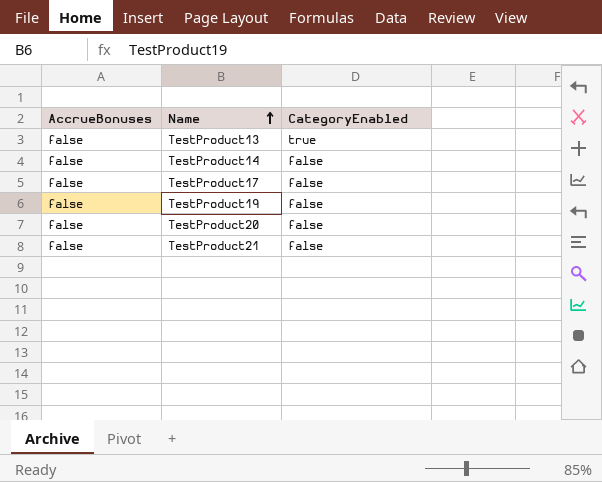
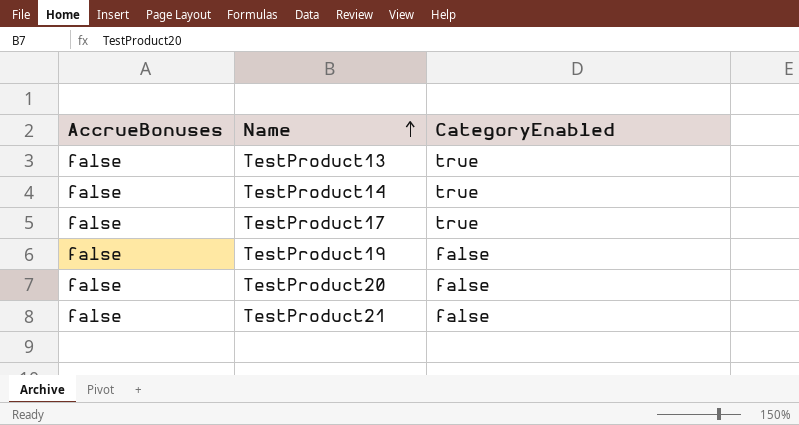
TestProduct14 | CategoryEnabled: false -> true
TestProduct17 | CategoryEnabled: false -> true

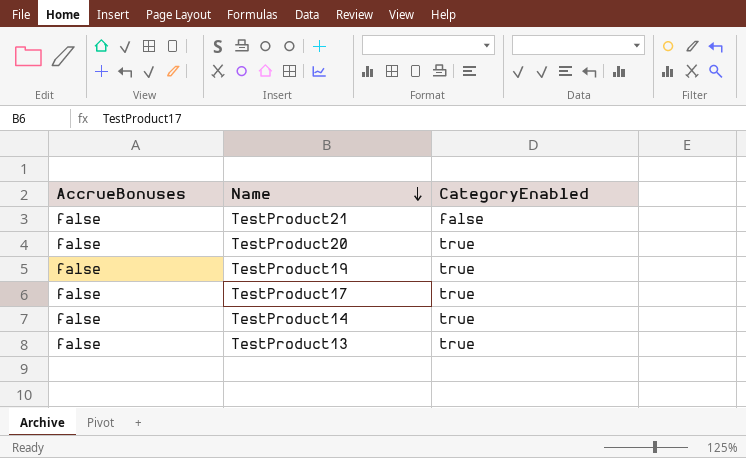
row order: Name ascending -> Name descending
TestProduct20 | CategoryEnabled: false -> true
TestProduct19 | CategoryEnabled: false -> true

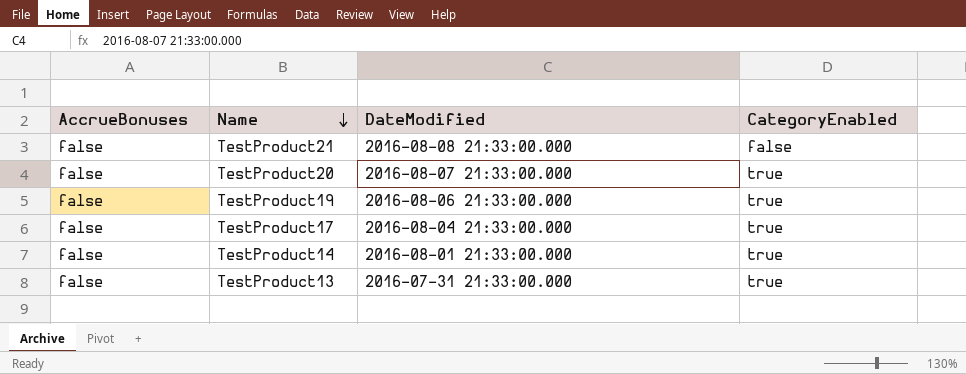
column DateModified | position: none -> 3

